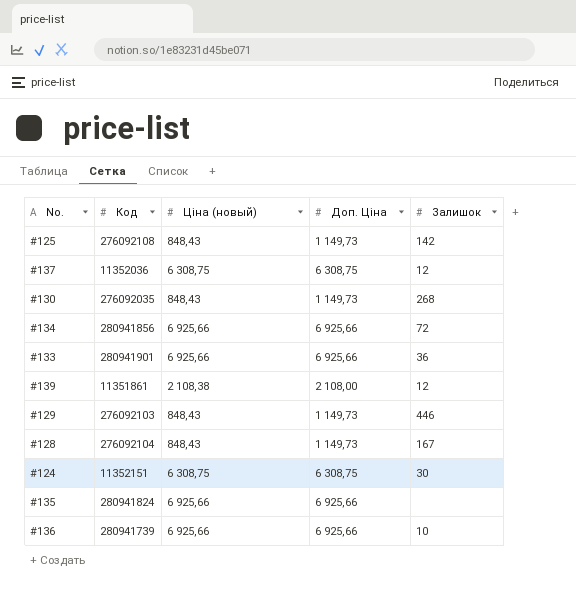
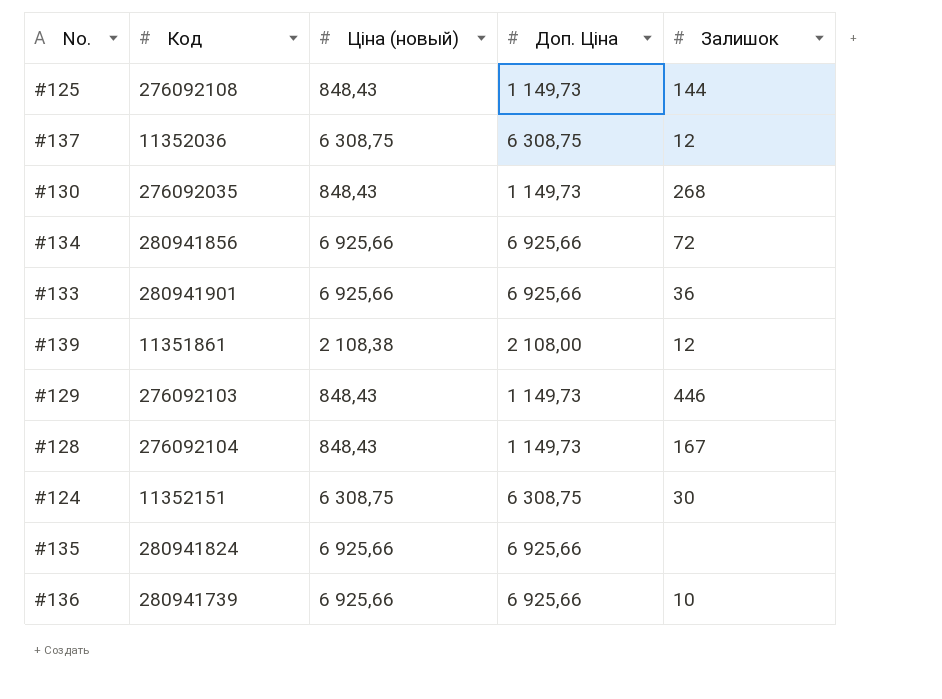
#125 | Залишок: 142 -> 144

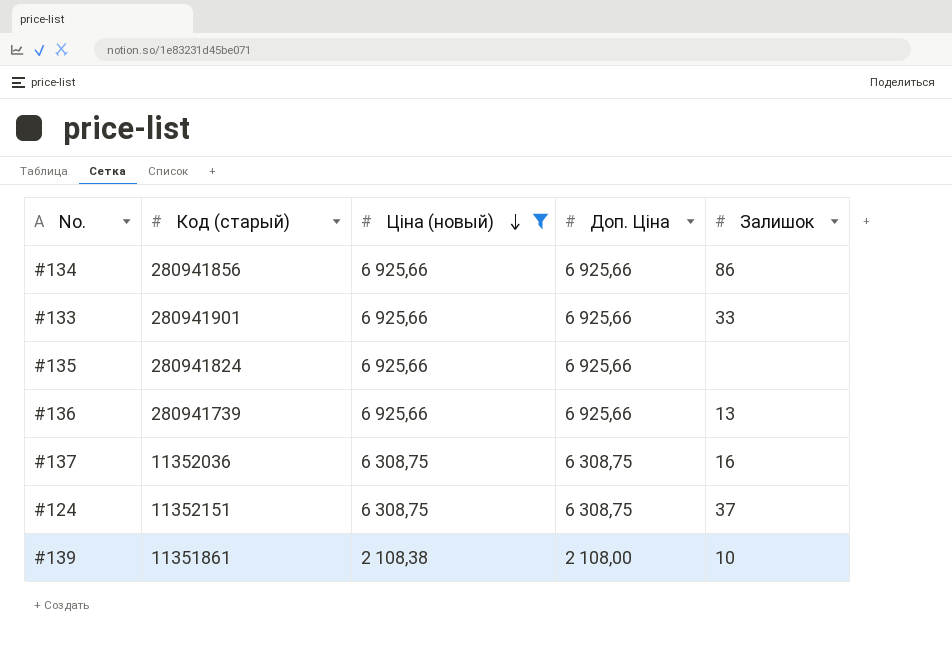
filter: none -> Ціна (новый) != 848,43
row order: none -> Ціна (новый) descending
column name: Код -> Код (старый)
#134 | Залишок: 72 -> 86
#133 | Залишок: 36 -> 33
#136 | Залишок: 10 -> 13
#137 | Залишок: 12 -> 16
#124 | Залишок: 30 -> 37
#139 | Залишок: 12 -> 10

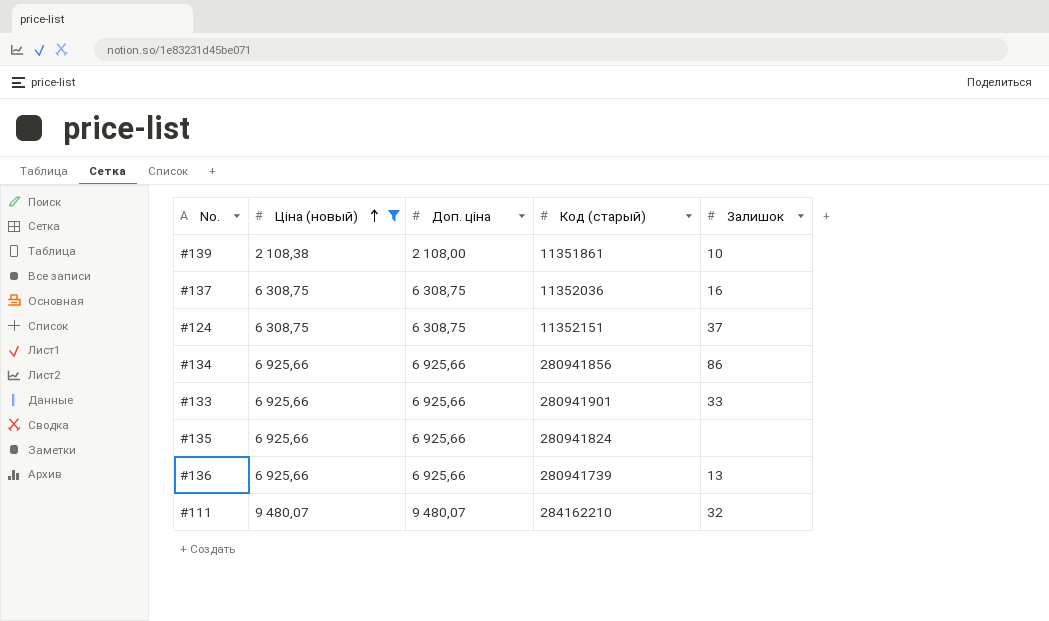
row order: Ціна (новый) descending -> Ціна (новый) ascending
column name: Доп. Ціна -> Доп. ціна
column Код (старый) | position: 2 -> 4
row #111: none -> 9 480,07 | 9 480,07 | 284162210 | 32

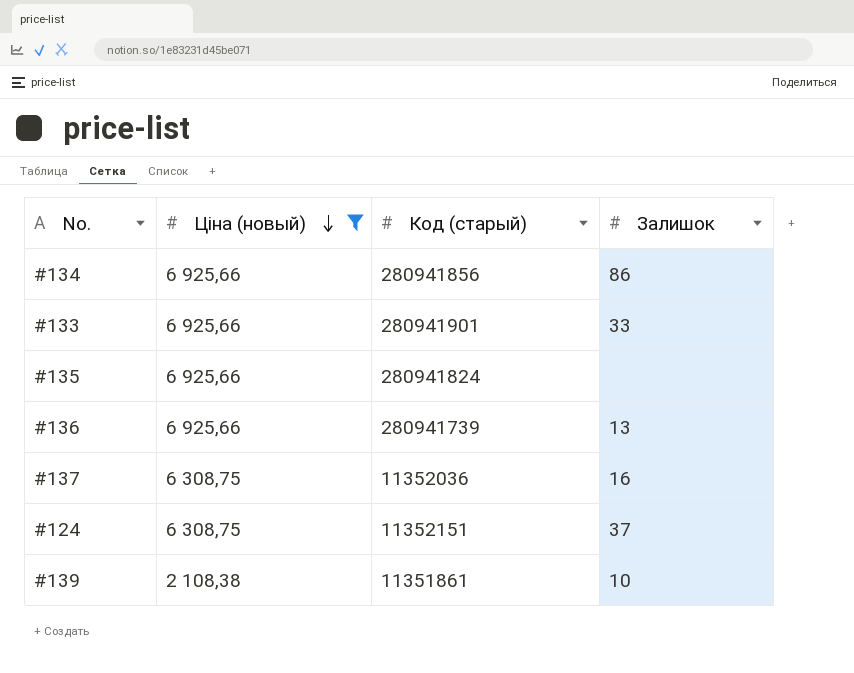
row order: Ціна (новый) ascending -> Ціна (новый) descending
column Доп. ціна | position: 3 -> none
row #111: 9 480,07 | 9 480,07 | 284162210 | 32 -> none

